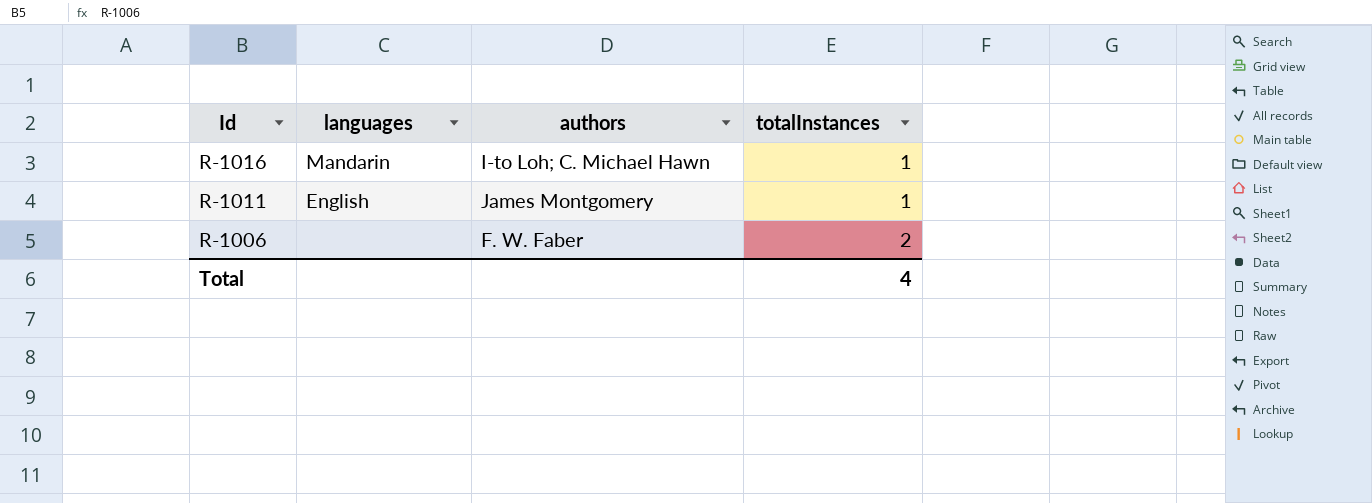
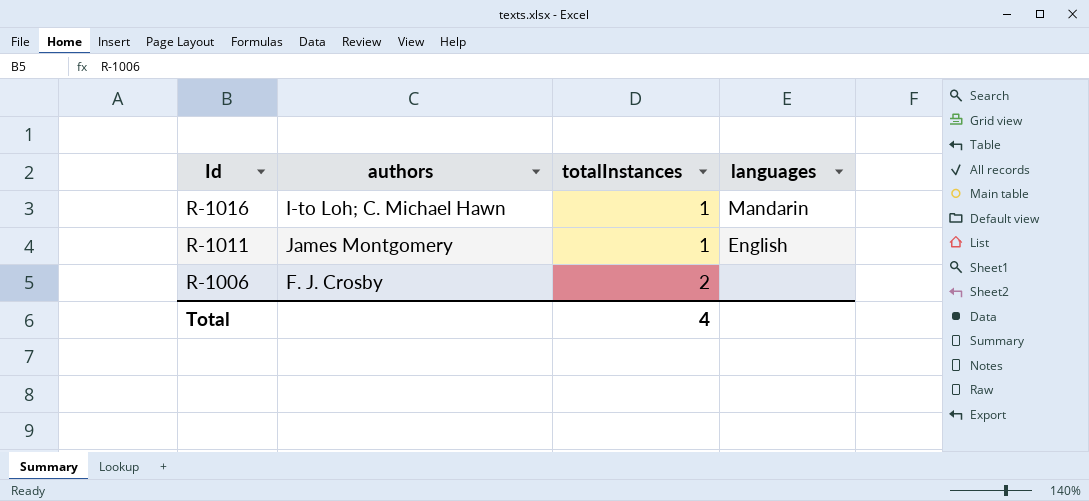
column languages | position: 2 -> 4
R-1006 | authors: F. W. Faber -> F. J. Crosby

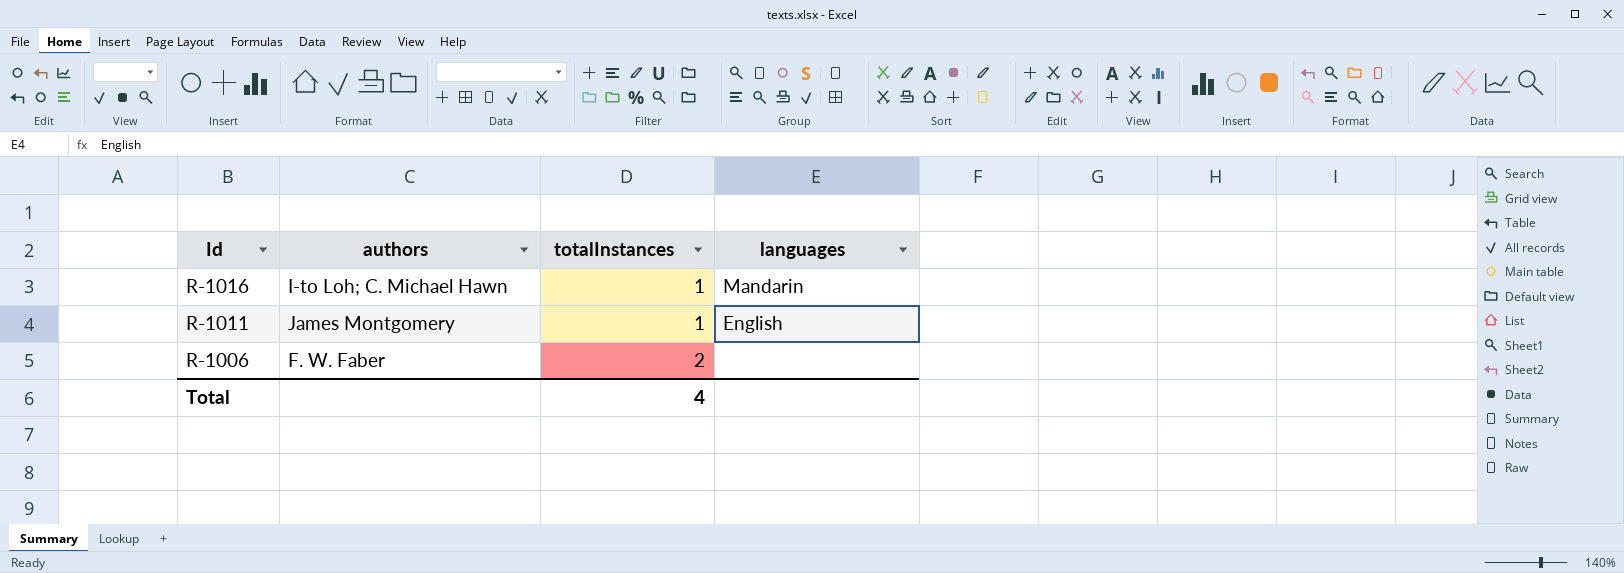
R-1006 | authors: F. J. Crosby -> F. W. Faber

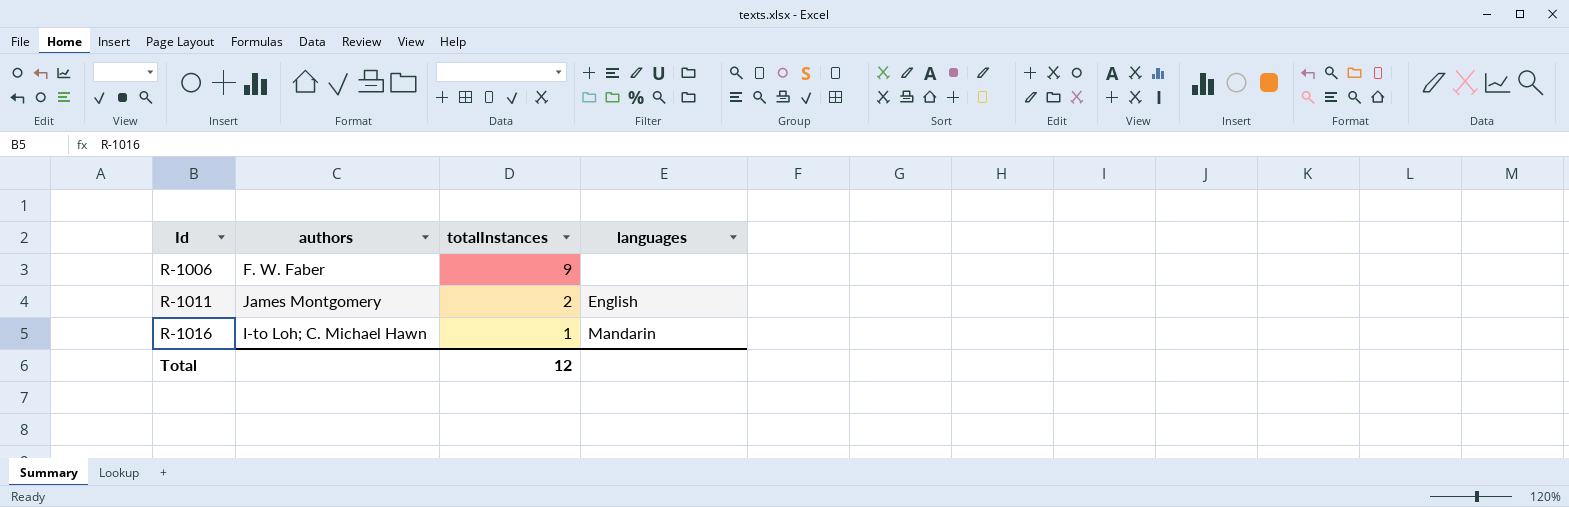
row order: Id descending -> Id ascending
R-1006 | totalInstances: 2 -> 9
R-1011 | totalInstances: 1 -> 2
Total | totalInstances: 4 -> 12

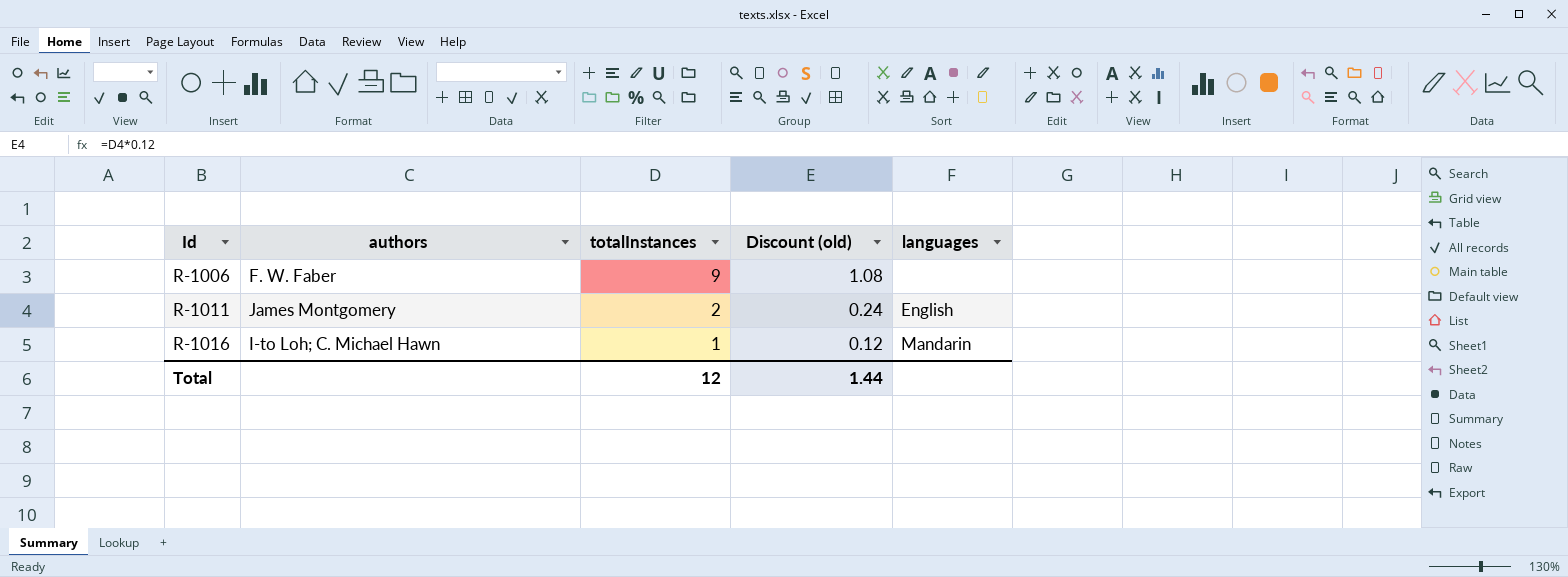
column Discount (old) | formula: none -> [totalInstances] * 0.12

